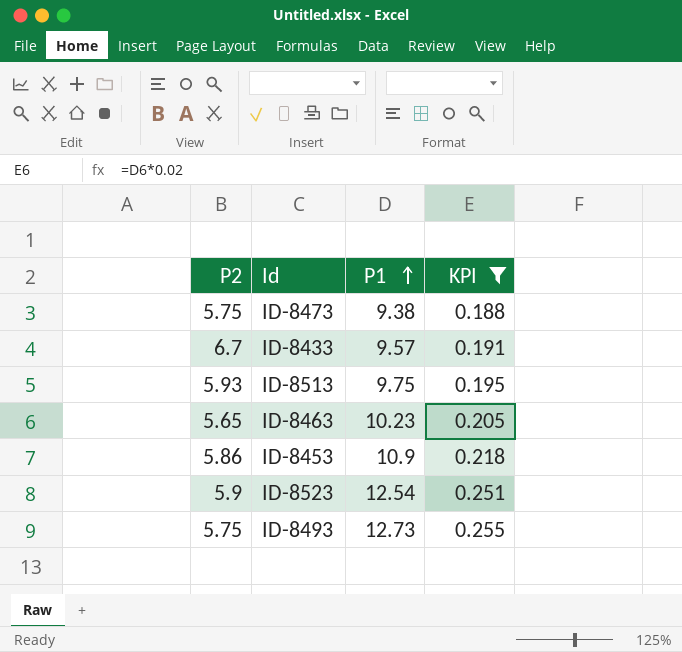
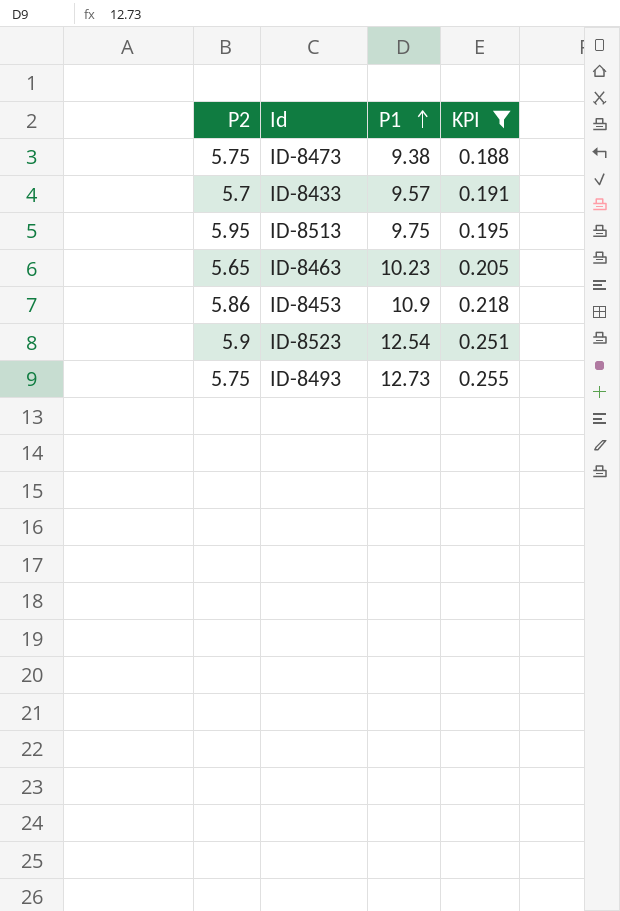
ID-8433 | P2: 6.7 -> 5.7
ID-8513 | P2: 5.93 -> 5.95

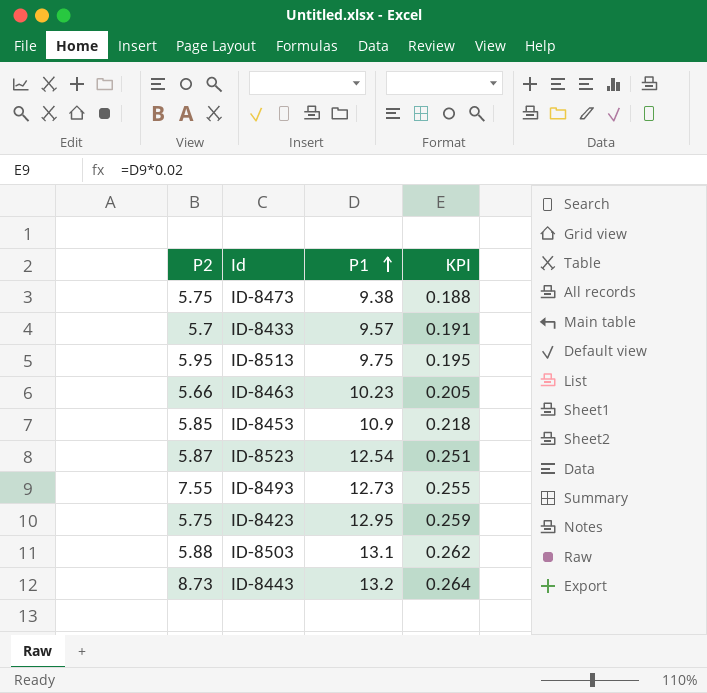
filter: KPI <= 0.255 -> none
ID-8463 | P2: 5.65 -> 5.66
ID-8453 | P2: 5.86 -> 5.85
ID-8523 | P2: 5.9 -> 5.87
ID-8493 | P2: 5.75 -> 7.55

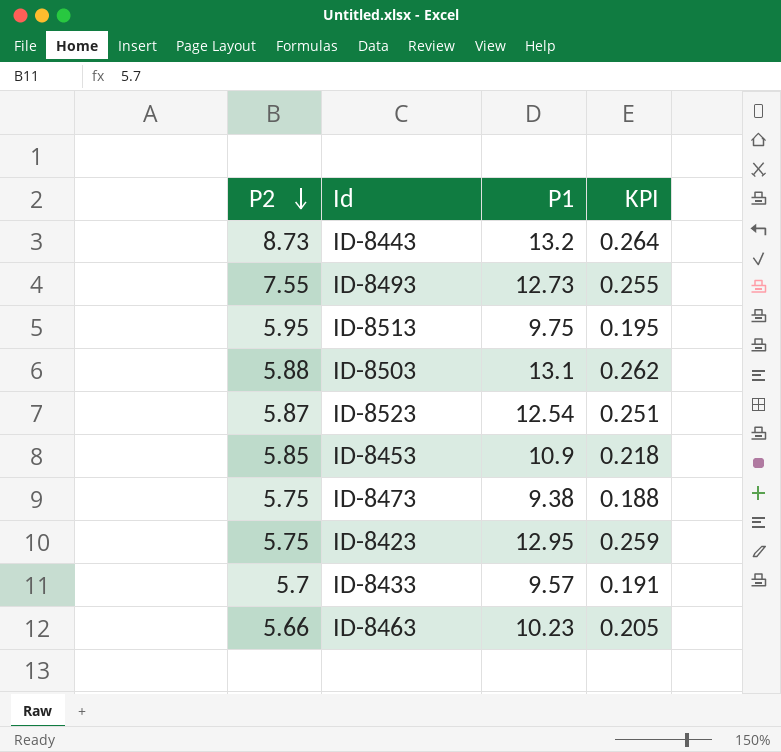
row order: P1 ascending -> P2 descending

